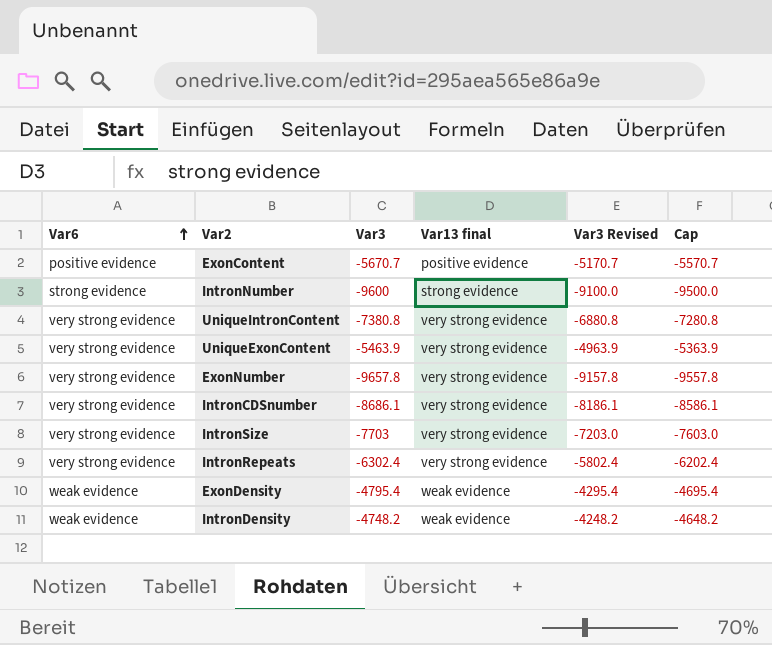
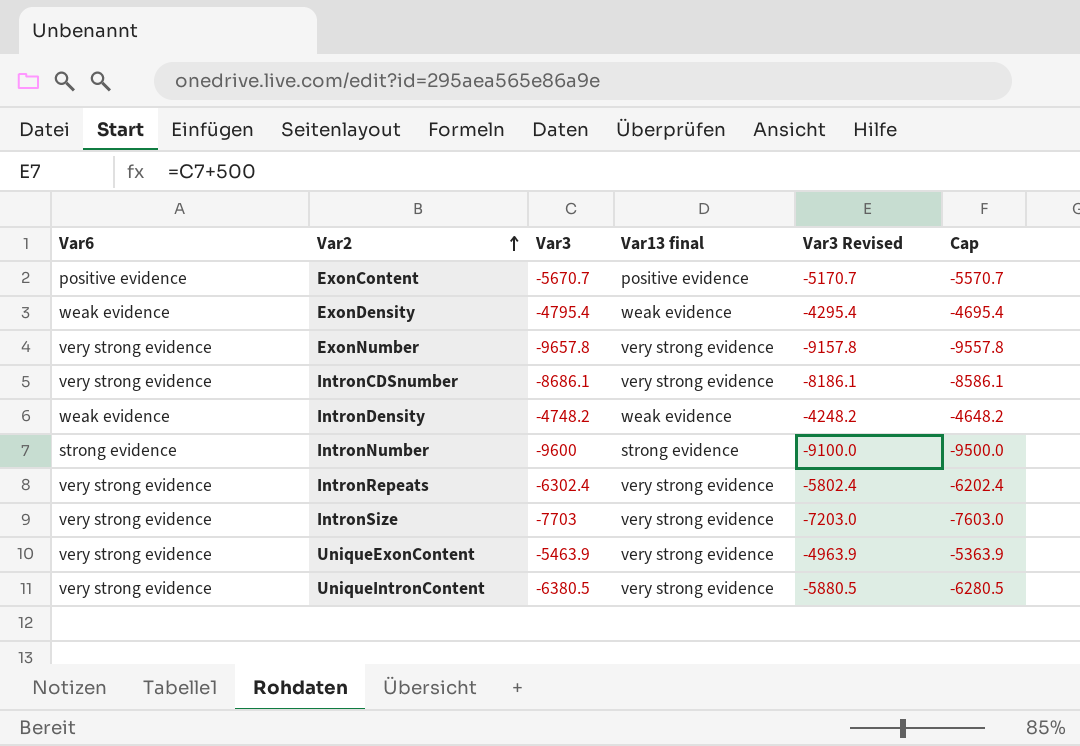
row order: Var6 ascending -> Var2 ascending
UniqueIntronContent | Var3: -7380.8 -> -6380.5
UniqueIntronContent | Var3 Revised: -6880.8 -> -5880.5
UniqueIntronContent | Cap: -7280.8 -> -6280.5

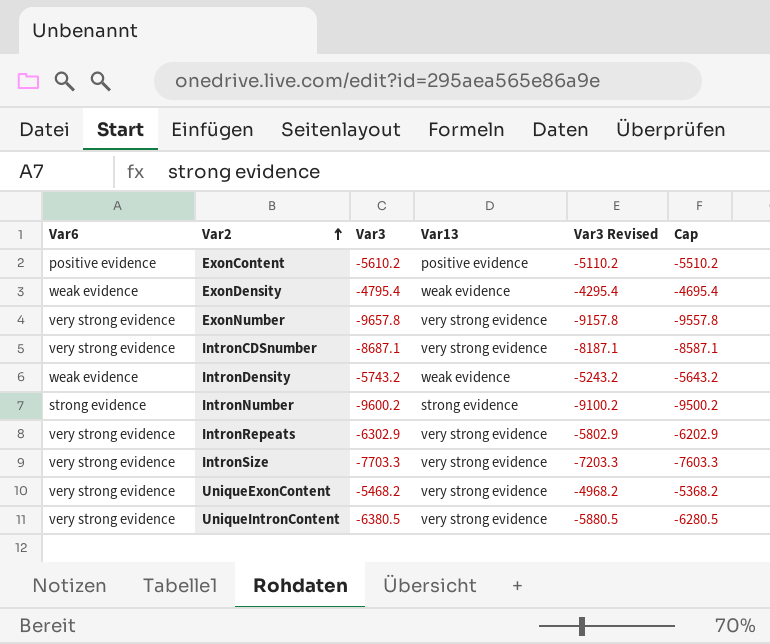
column name: Var13 final -> Var13
ExonContent | Var3: -5670.7 -> -5610.2
ExonContent | Var3 Revised: -5170.7 -> -5110.2
ExonContent | Cap: -5570.7 -> -5510.2
IntronCDSnumber | Var3: -8686.1 -> -8687.1
IntronCDSnumber | Var3 Revised: -8186.1 -> -8187.1
IntronCDSnumber | Cap: -8586.1 -> -8587.1
IntronDensity | Var3: -4748.2 -> -5743.2
IntronDensity | Var3 Revised: -4248.2 -> -5243.2
IntronDensity | Cap: -4648.2 -> -5643.2
IntronNumber | Var3: -9600 -> -9600.2
IntronNumber | Var3 Revised: -9100.0 -> -9100.2
IntronNumber | Cap: -9500.0 -> -9500.2
IntronRepeats | Var3: -6302.4 -> -6302.9
IntronRepeats | Var3 Revised: -5802.4 -> -5802.9
IntronRepeats | Cap: -6202.4 -> -6202.9
IntronSize | Var3: -7703 -> -7703.3
IntronSize | Var3 Revised: -7203.0 -> -7203.3
IntronSize | Cap: -7603.0 -> -7603.3
UniqueExonContent | Var3: -5463.9 -> -5468.2
UniqueExonContent | Var3 Revised: -4963.9 -> -4968.2
UniqueExonContent | Cap: -5363.9 -> -5368.2

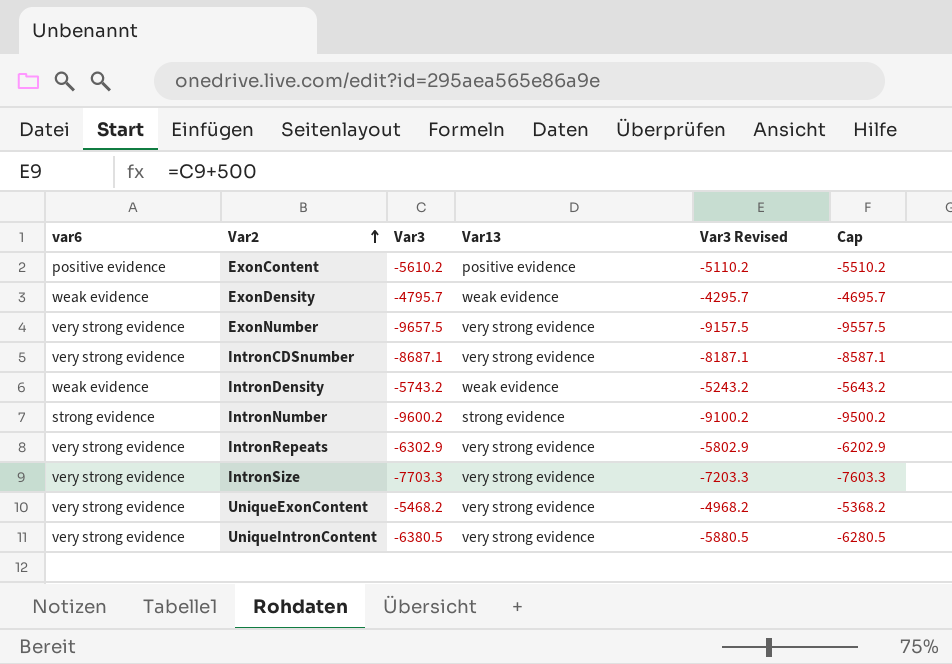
column name: Var6 -> var6
ExonDensity | Var3: -4795.4 -> -4795.7
ExonDensity | Var3 Revised: -4295.4 -> -4295.7
ExonDensity | Cap: -4695.4 -> -4695.7
ExonNumber | Var3: -9657.8 -> -9657.5
ExonNumber | Var3 Revised: -9157.8 -> -9157.5
ExonNumber | Cap: -9557.8 -> -9557.5

